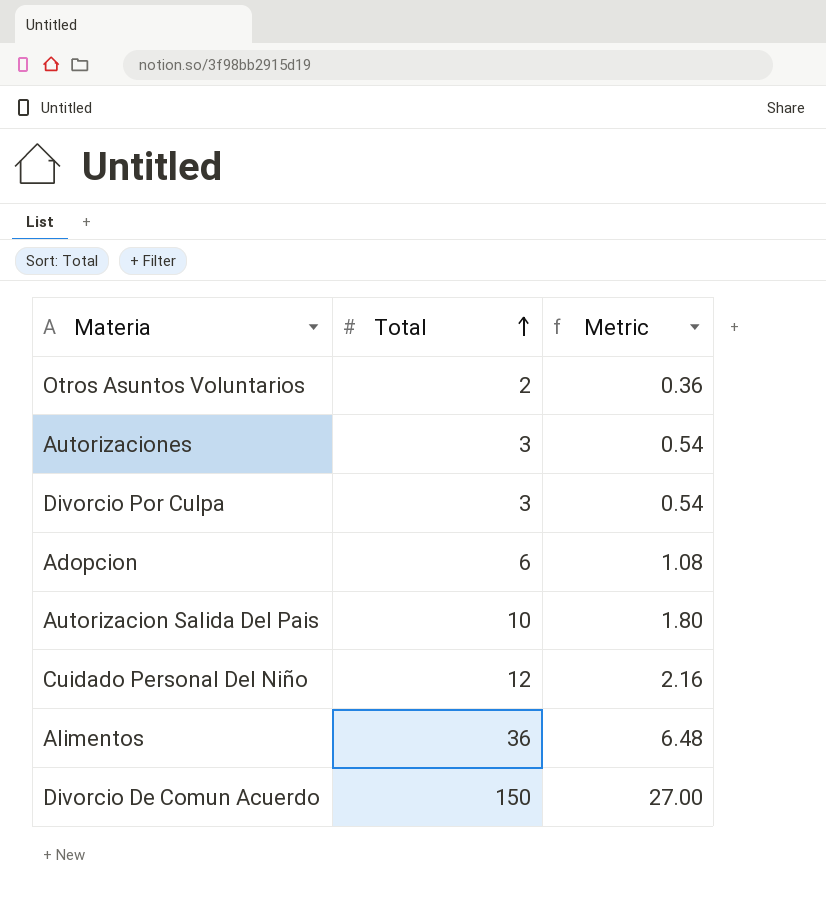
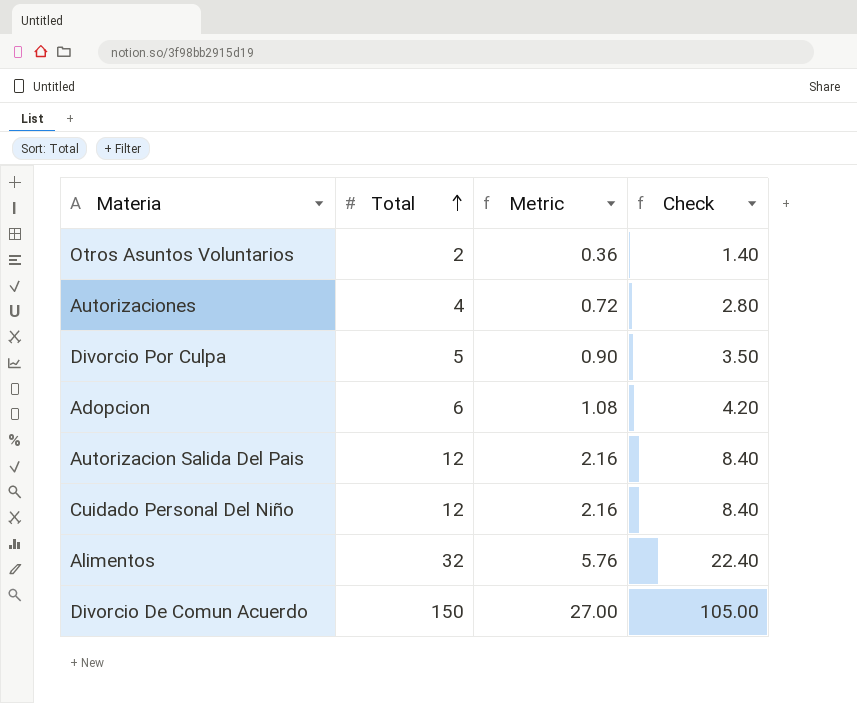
column Check | formula: none -> [Total] * 0.7
Autorizaciones | Total: 3 -> 4
Autorizaciones | Metric: 0.54 -> 0.72
Divorcio Por Culpa | Total: 3 -> 5
Divorcio Por Culpa | Metric: 0.54 -> 0.90
Autorizacion Salida Del Pais | Total: 10 -> 12
Autorizacion Salida Del Pais | Metric: 1.80 -> 2.16
Alimentos | Total: 36 -> 32
Alimentos | Metric: 6.48 -> 5.76

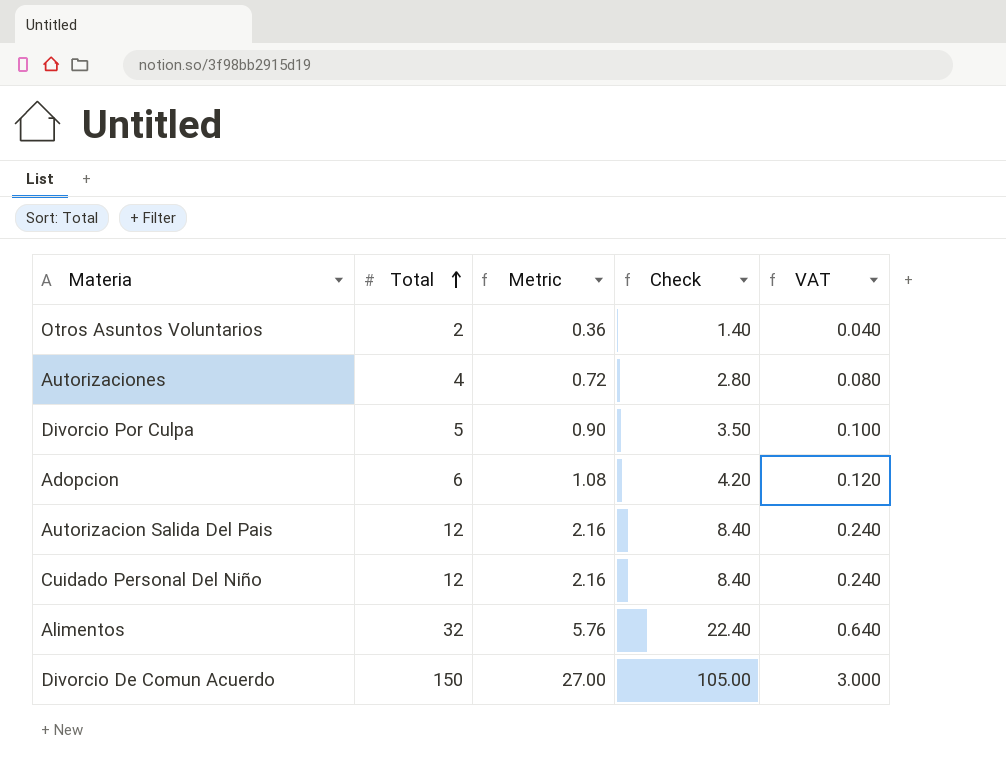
column VAT | formula: none -> [Total] * 0.02

